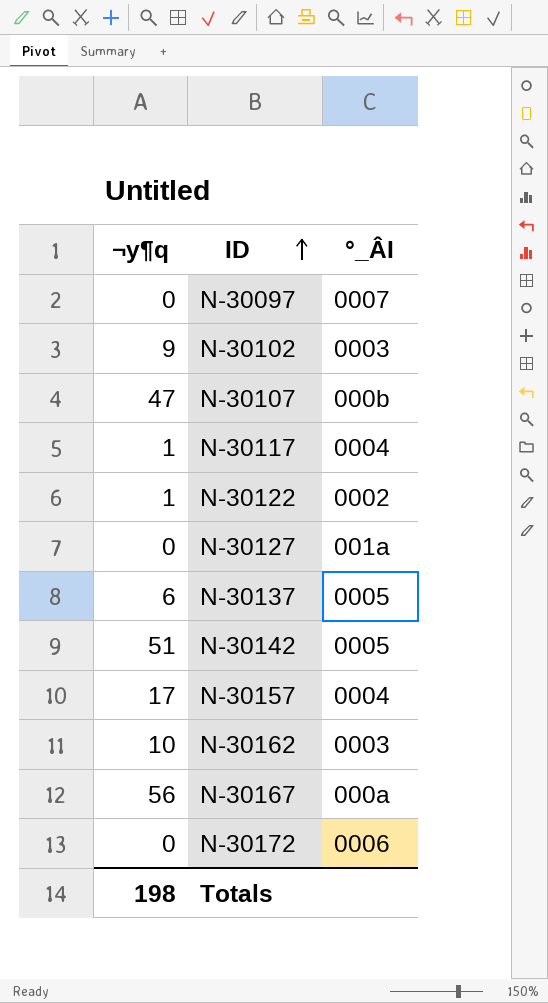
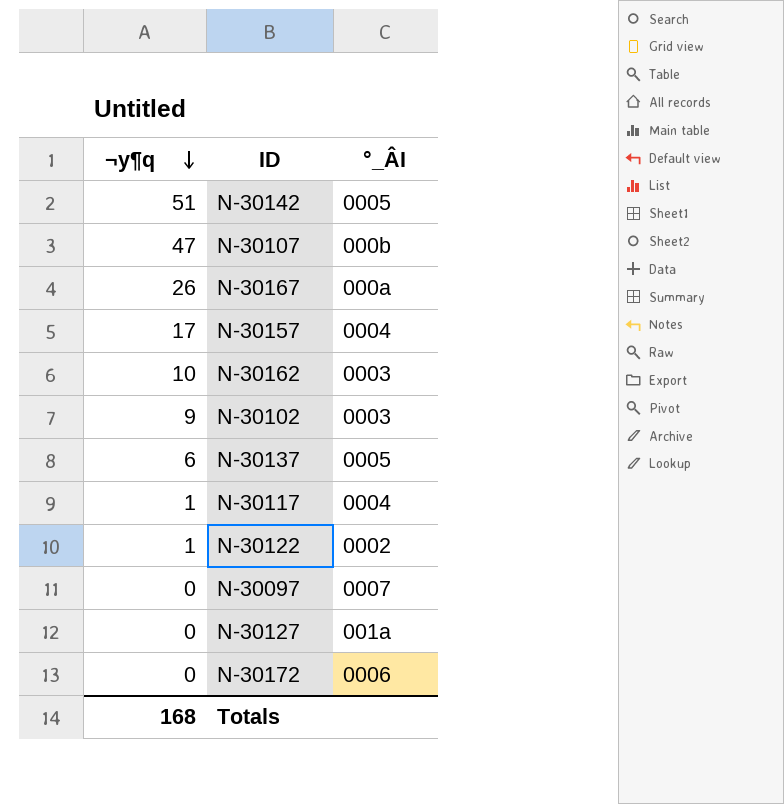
row order: ID ascending -> ¬y¶q descending
N-30167 | ¬y¶q: 56 -> 26
Totals | ¬y¶q: 198 -> 168

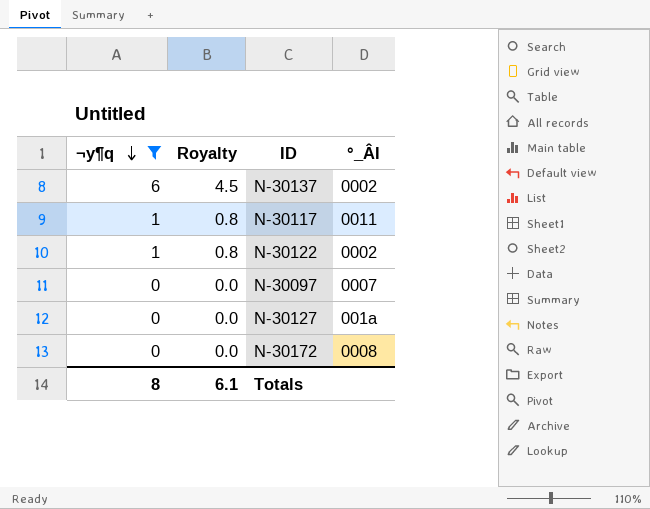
filter: none -> ¬y¶q <= 6
column Royalty | formula: none -> [¬y¶q] * 0.75
N-30137 | °_ÂI: 0005 -> 0002
N-30117 | °_ÂI: 0004 -> 0011
N-30172 | °_ÂI: 0006 -> 0008
Totals | ¬y¶q: 168 -> 8

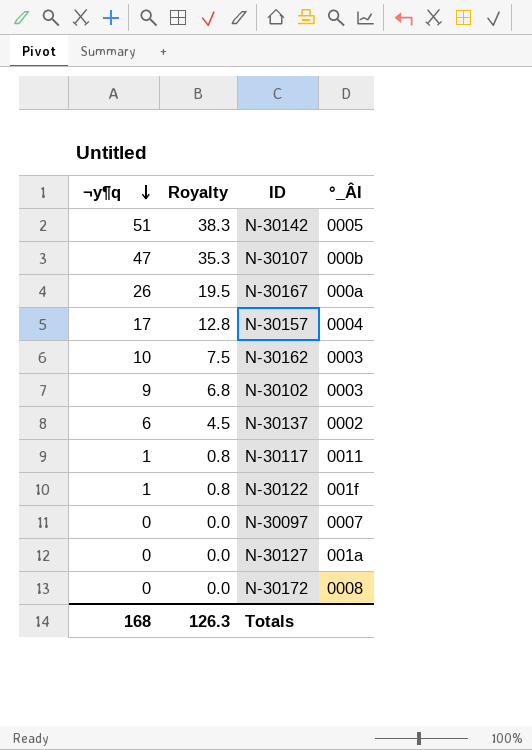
filter: ¬y¶q <= 6 -> none
N-30122 | °_ÂI: 0002 -> 001f
Totals | ¬y¶q: 8 -> 168
Totals | Royalty: 6.1 -> 126.3

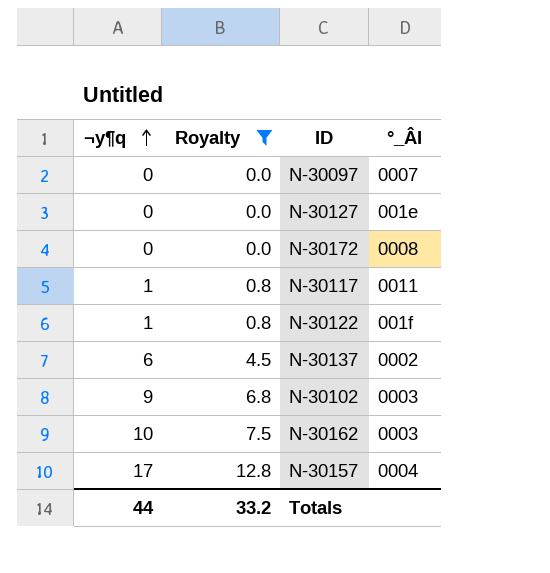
filter: none -> Royalty <= 12.8
row order: ¬y¶q descending -> ¬y¶q ascending
N-30127 | °_ÂI: 001a -> 001e
Totals | ¬y¶q: 168 -> 44
Totals | Royalty: 126.3 -> 33.2

